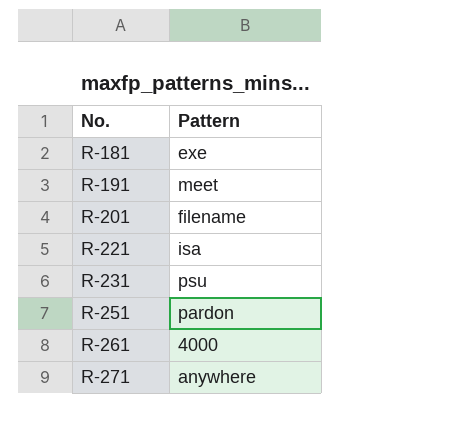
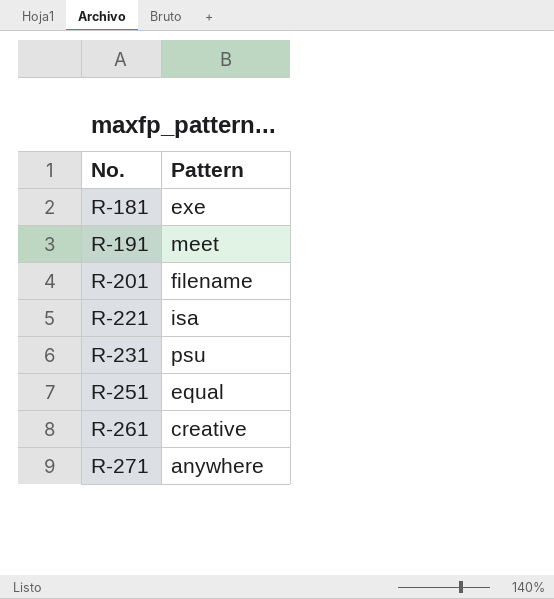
R-251 | Pattern: pardon -> equal
R-261 | Pattern: 4000 -> creative

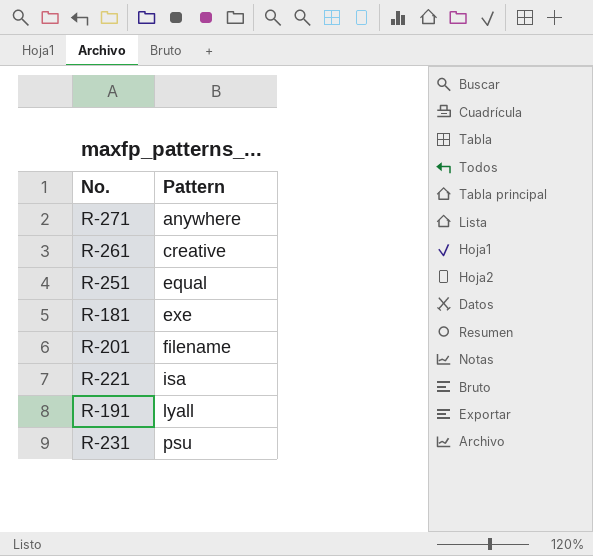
row order: No. ascending -> Pattern ascending
R-191 | Pattern: meet -> lyall

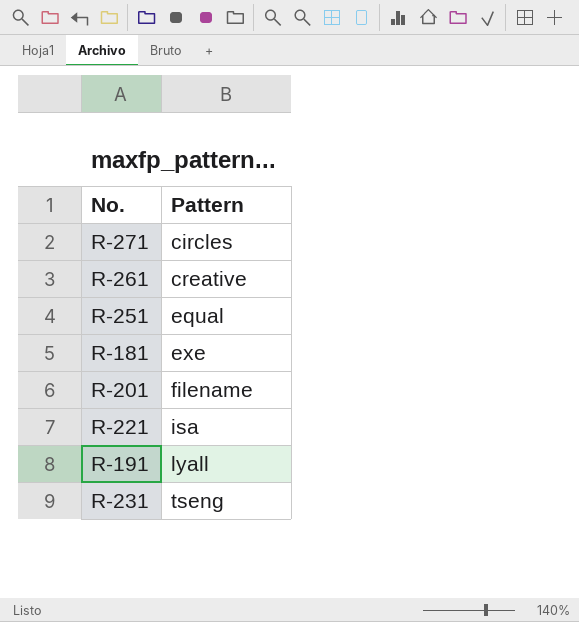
R-271 | Pattern: anywhere -> circles
R-231 | Pattern: psu -> tseng

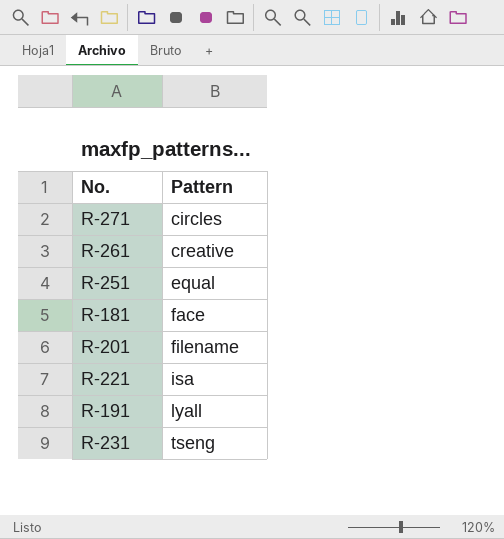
R-181 | Pattern: exe -> face

